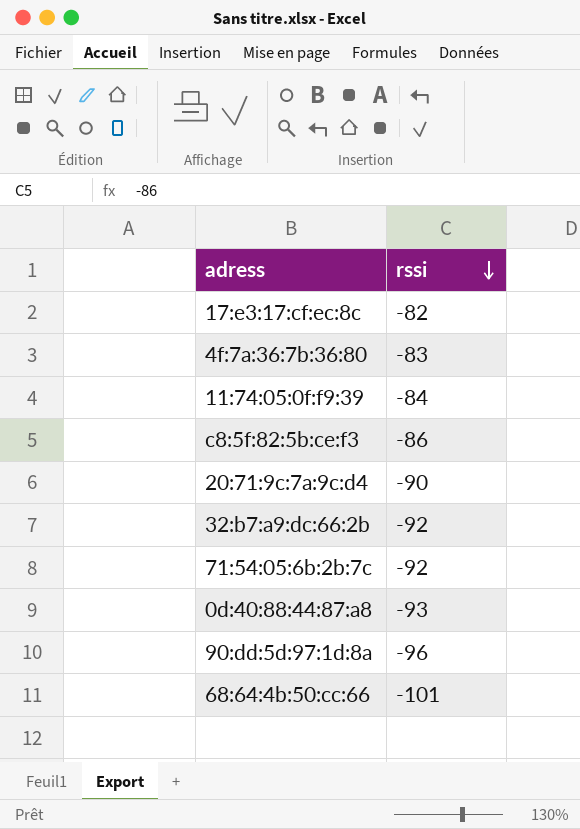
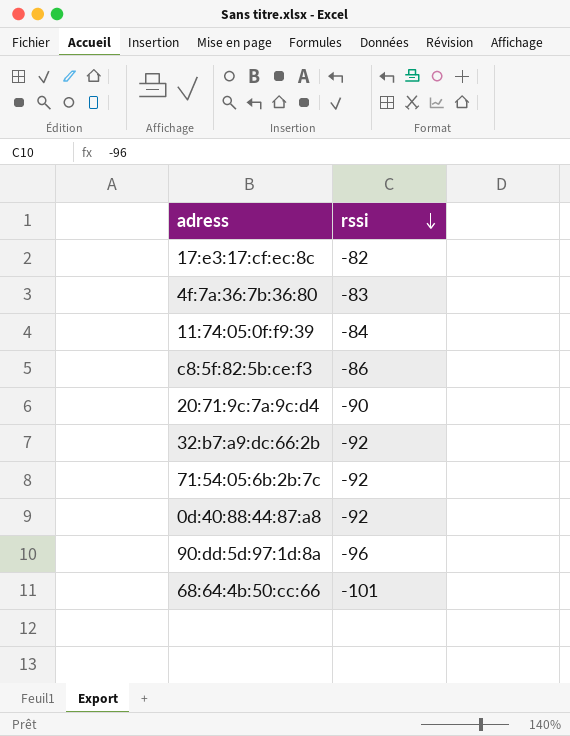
0d:40:88:44:87:a8 | rssi: -93 -> -92

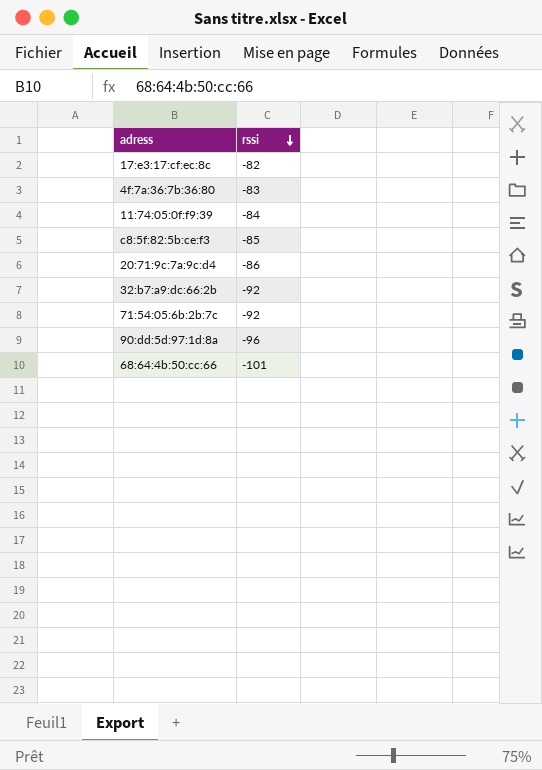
row 0d:40:88:44:87:a8: -92 -> none
c8:5f:82:5b:ce:f3 | rssi: -86 -> -85
20:71:9c:7a:9c:d4 | rssi: -90 -> -86

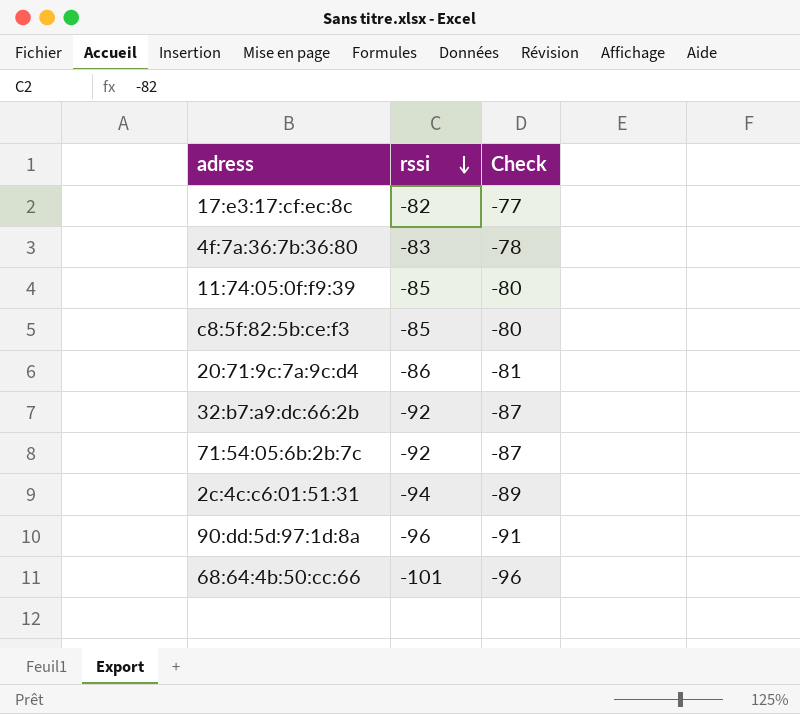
column Check | formula: none -> [rssi] + 5
11:74:05:0f:f9:39 | rssi: -84 -> -85
row 2c:4c:c6:01:51:31: none -> -94 | -89

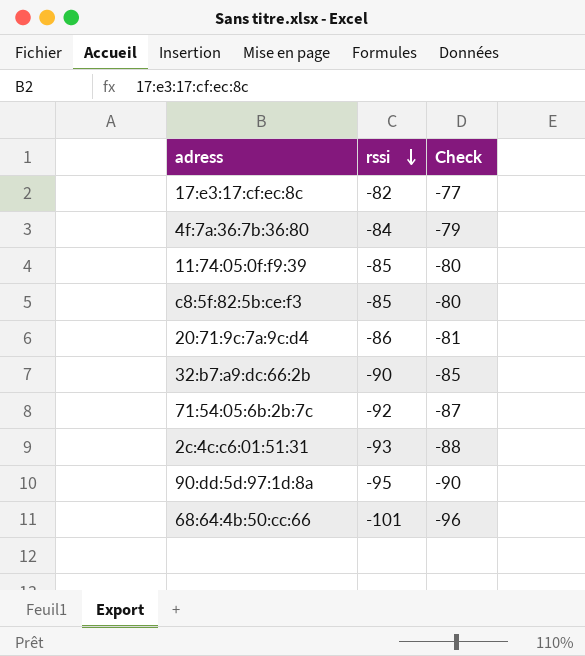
4f:7a:36:7b:36:80 | rssi: -83 -> -84
4f:7a:36:7b:36:80 | Check: -78 -> -79
32:b7:a9:dc:66:2b | rssi: -92 -> -90
32:b7:a9:dc:66:2b | Check: -87 -> -85
2c:4c:c6:01:51:31 | rssi: -94 -> -93
2c:4c:c6:01:51:31 | Check: -89 -> -88
90:dd:5d:97:1d:8a | rssi: -96 -> -95
90:dd:5d:97:1d:8a | Check: -91 -> -90

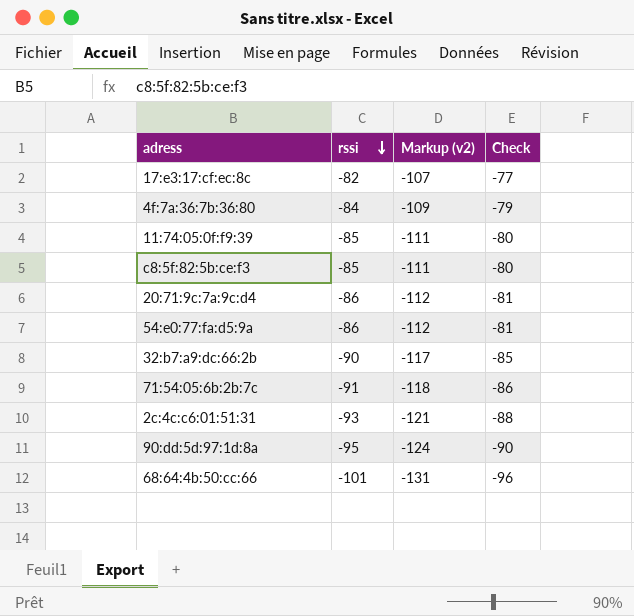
column Markup (v2) | formula: none -> [rssi] * 1.3
row 54:e0:77:fa:d5:9a: none -> -86 | -112 | -81
71:54:05:6b:2b:7c | rssi: -92 -> -91
71:54:05:6b:2b:7c | Check: -87 -> -86

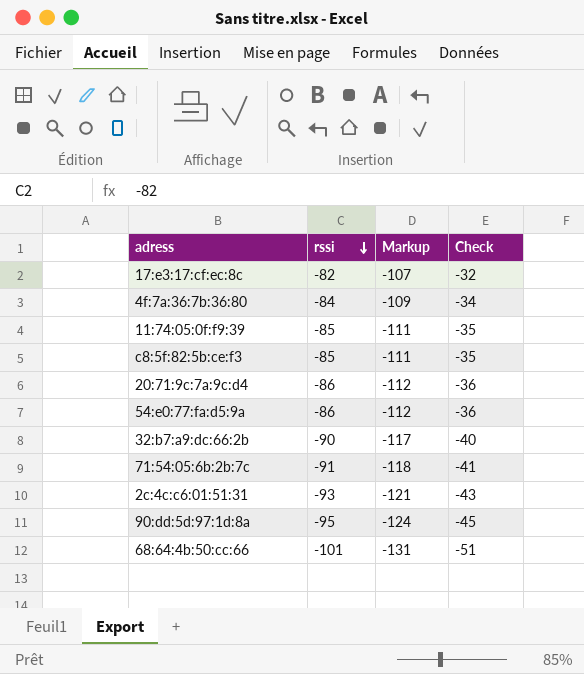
column name: Markup (v2) -> Markup
column Check | formula: [rssi] + 5 -> [rssi] + 50

